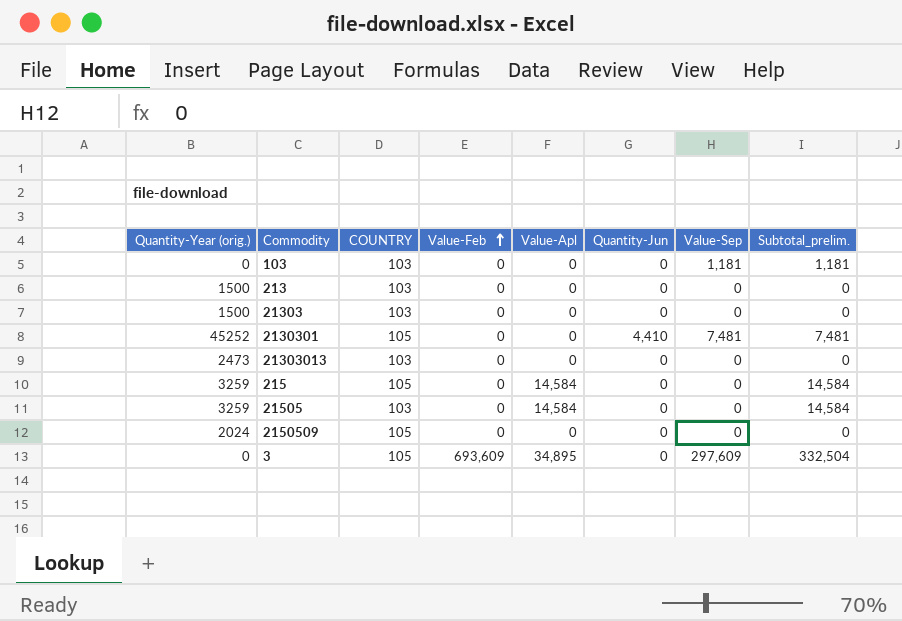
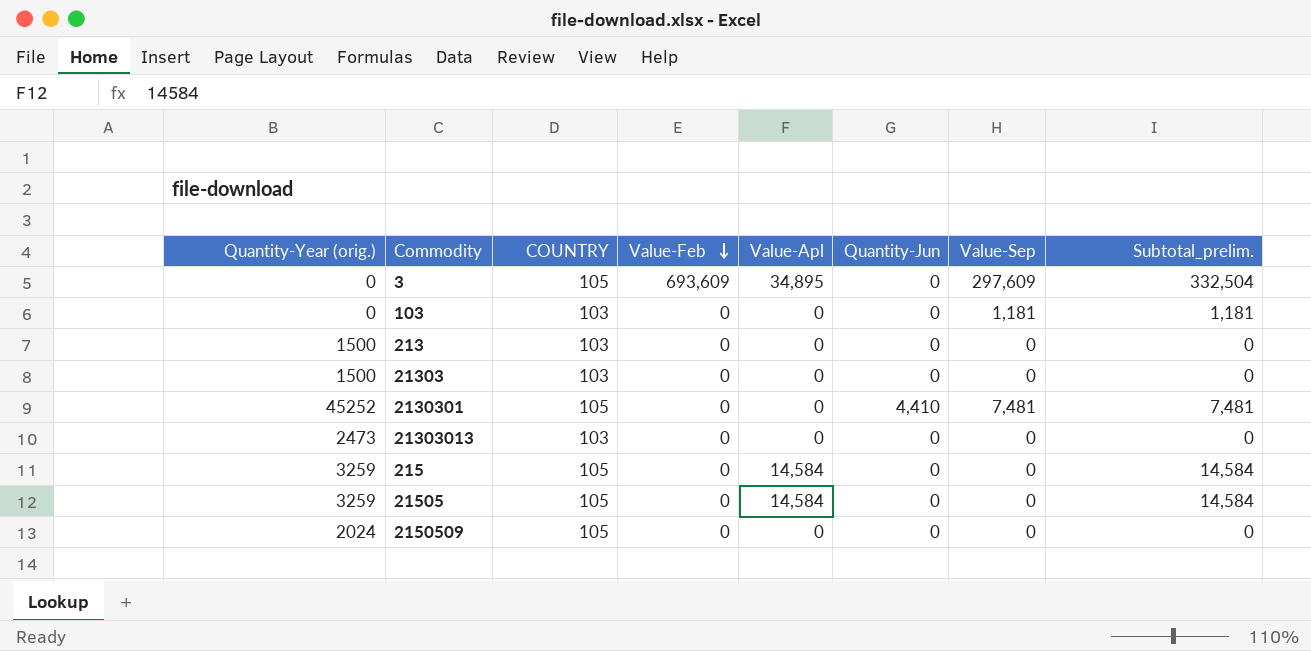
row order: Value-Feb ascending -> Value-Feb descending
21505 | COUNTRY: 103 -> 105

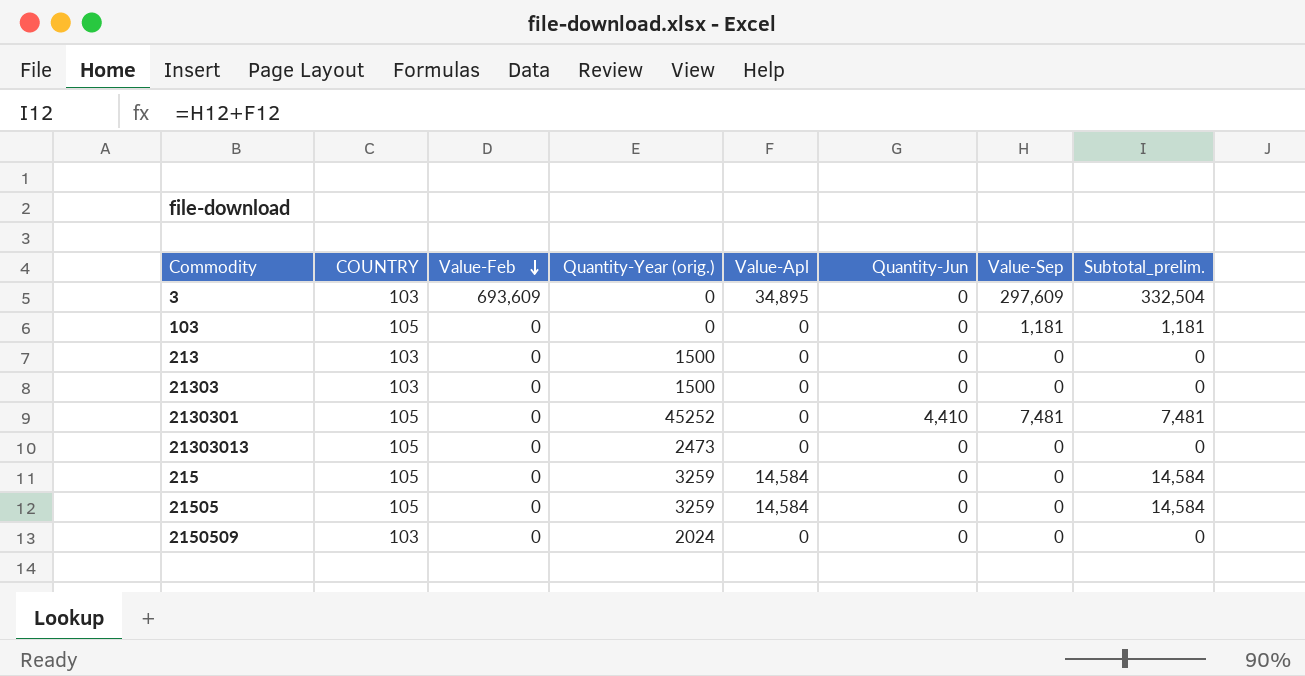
column Quantity-Year (orig.) | position: 1 -> 4
3 | COUNTRY: 105 -> 103
103 | COUNTRY: 103 -> 105
21303013 | COUNTRY: 103 -> 105
2150509 | COUNTRY: 105 -> 103

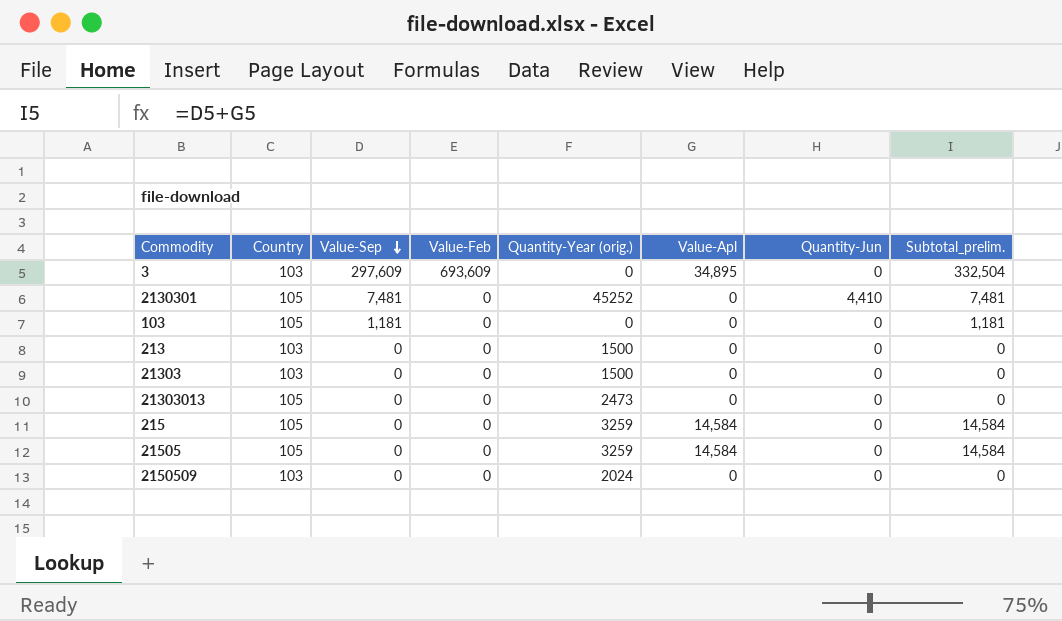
row order: Value-Feb descending -> Value-Sep descending
column name: COUNTRY -> Country
column Value-Sep | position: 7 -> 3

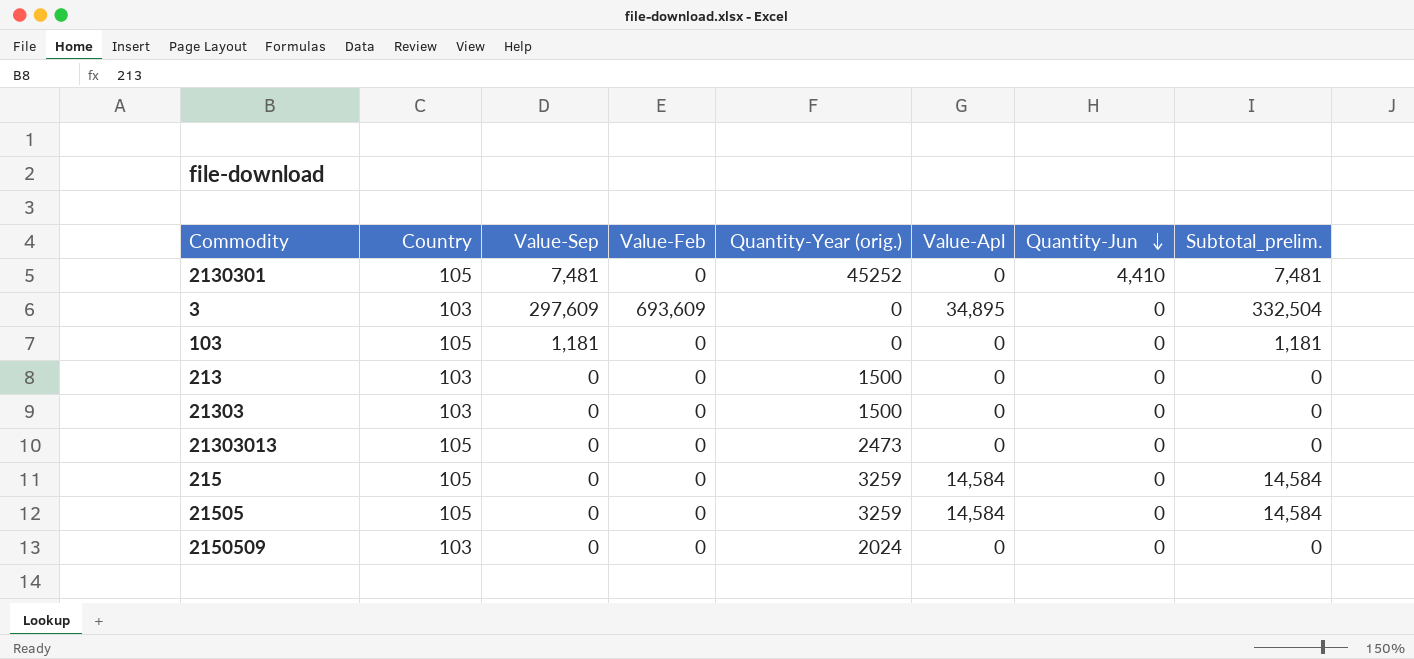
row order: Value-Sep descending -> Quantity-Jun descending

